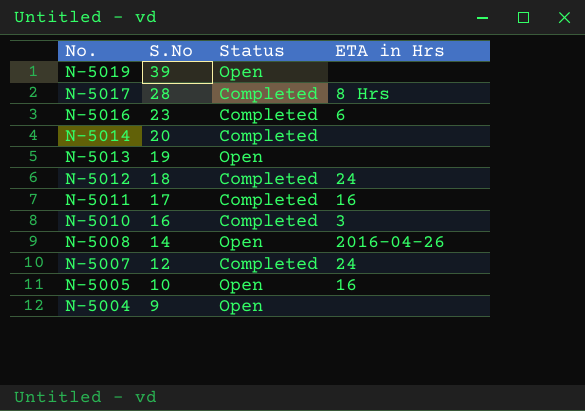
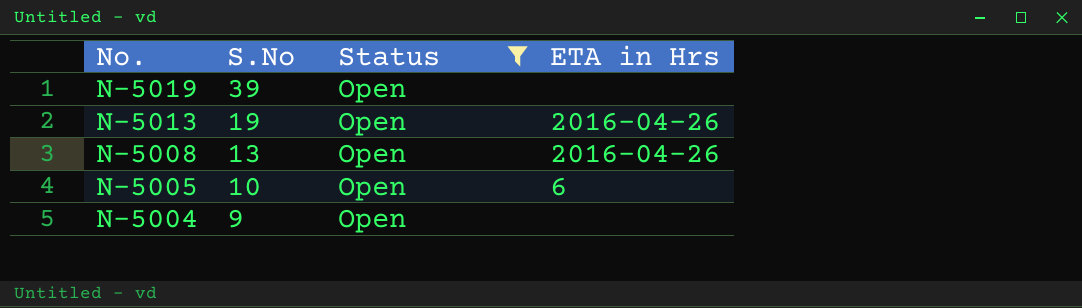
filter: none -> Status = Open
N-5013 | ETA in Hrs: none -> 2016-04-26
N-5008 | S.No: 14 -> 13
N-5005 | ETA in Hrs: 16 -> 6

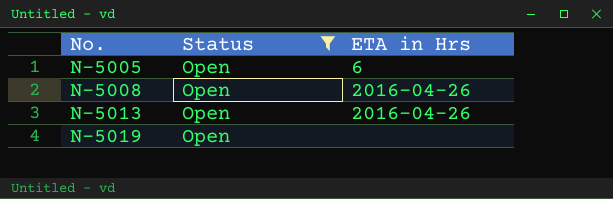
row order: No. descending -> No. ascending
column S.No | position: 2 -> none
row N-5004: 9 | Open | none -> none

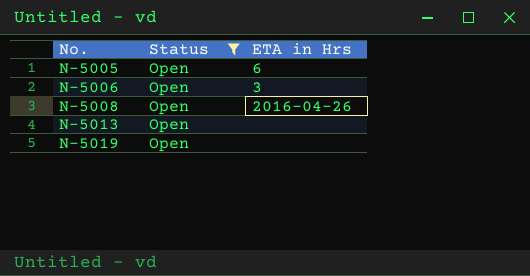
row N-5006: none -> Open | 3
N-5013 | ETA in Hrs: 2016-04-26 -> none

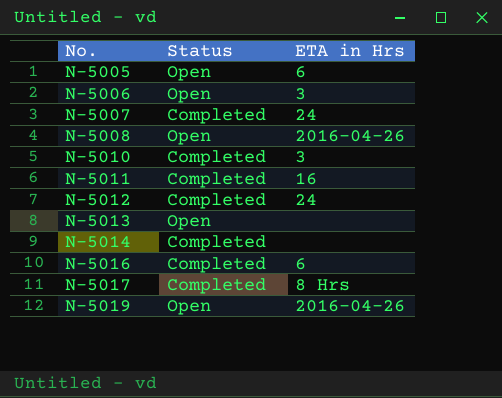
filter: Status = Open -> none
N-5019 | ETA in Hrs: none -> 2016-04-26

